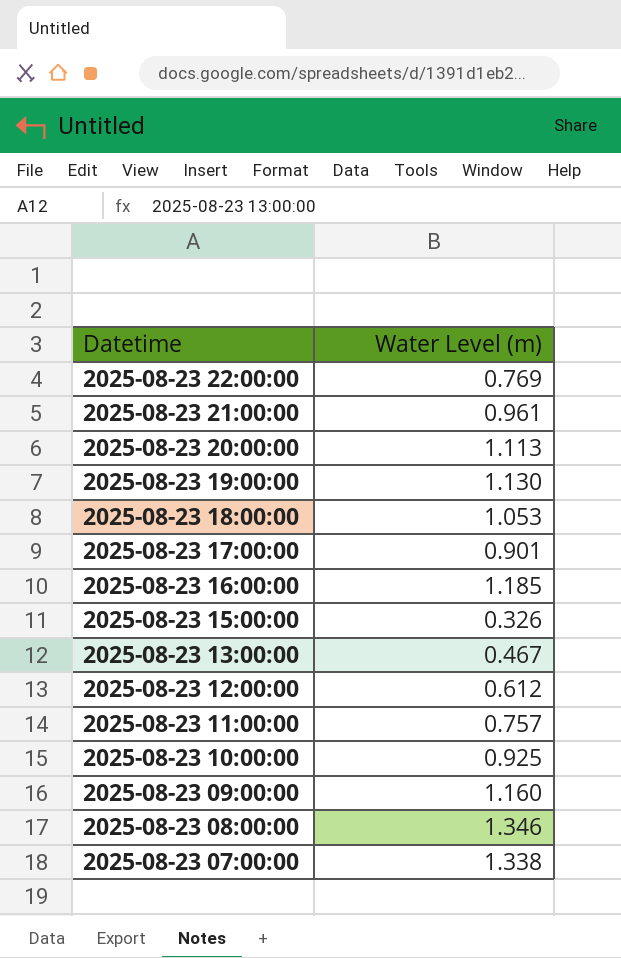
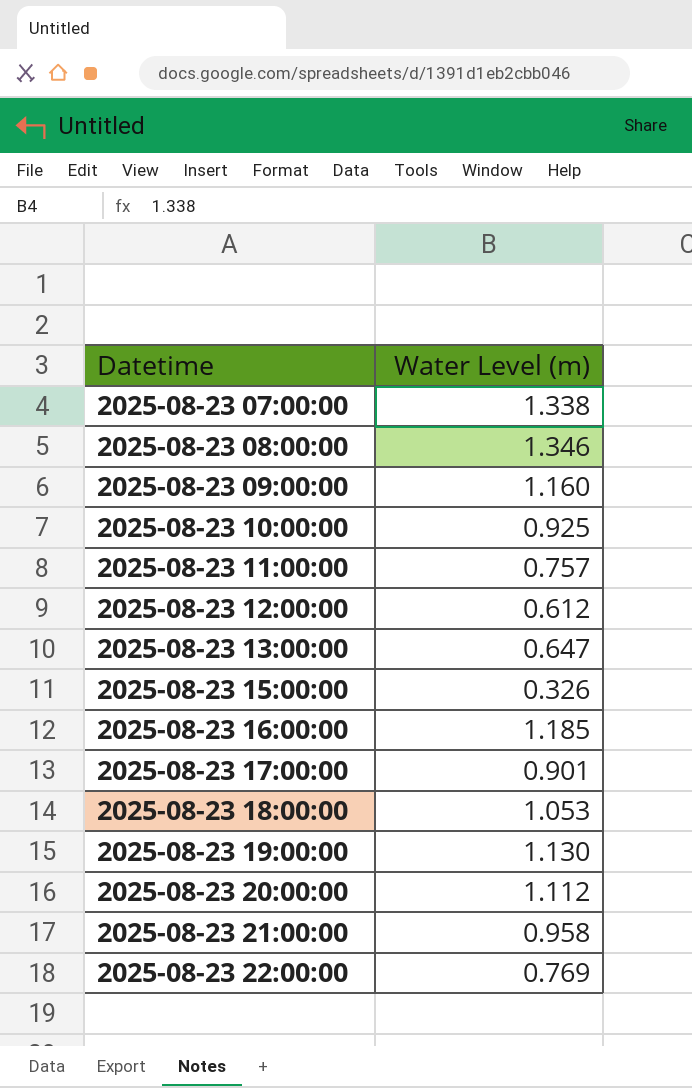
row order: Datetime descending -> Datetime ascending
2025-08-23 13:00:00 | Water Level (m): 0.467 -> 0.647
2025-08-23 20:00:00 | Water Level (m): 1.113 -> 1.112
2025-08-23 21:00:00 | Water Level (m): 0.961 -> 0.958

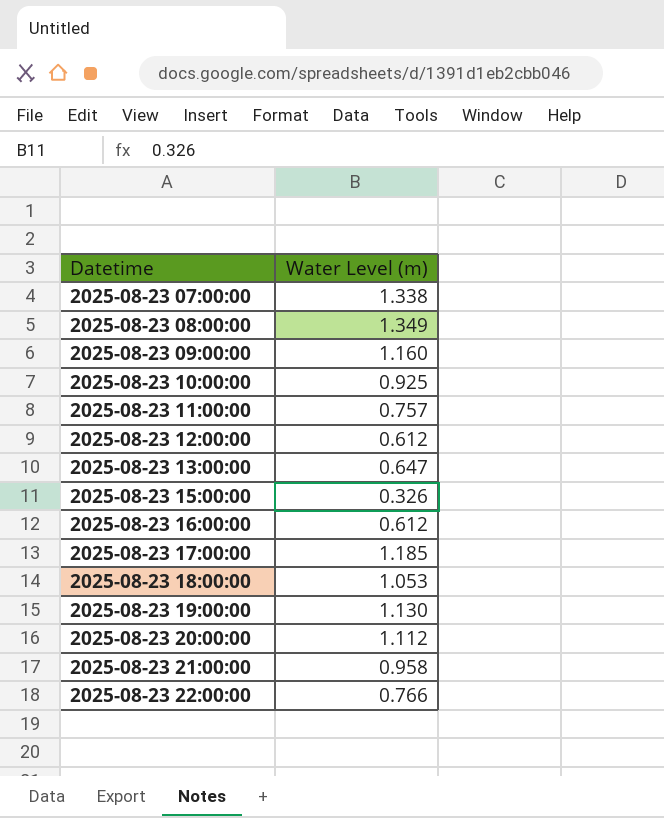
2025-08-23 08:00:00 | Water Level (m): 1.346 -> 1.349
2025-08-23 16:00:00 | Water Level (m): 1.185 -> 0.612
2025-08-23 17:00:00 | Water Level (m): 0.901 -> 1.185
2025-08-23 22:00:00 | Water Level (m): 0.769 -> 0.766

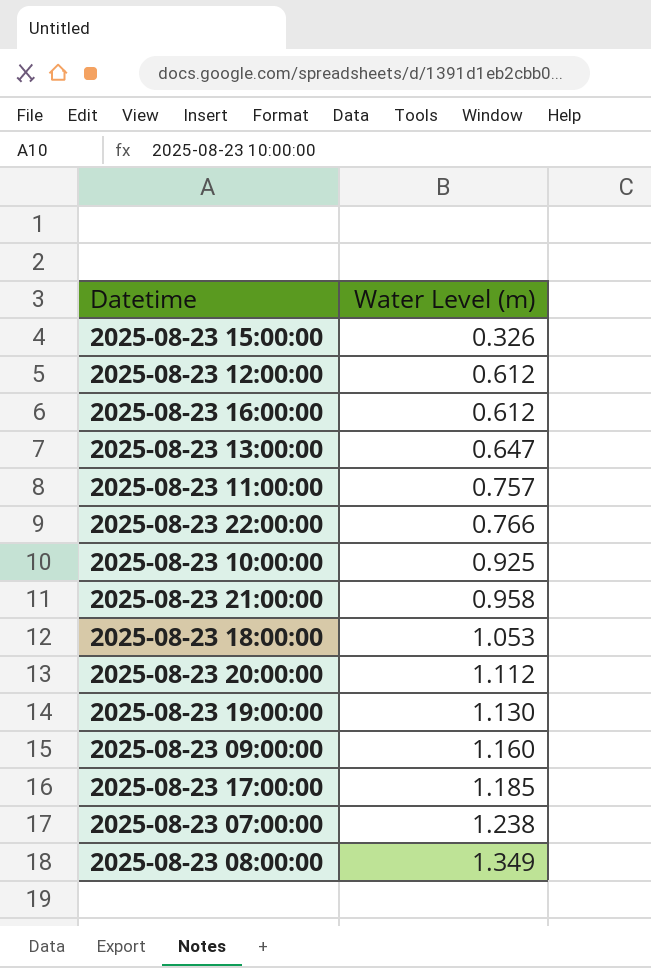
row order: Datetime ascending -> Water Level (m) ascending
2025-08-23 07:00:00 | Water Level (m): 1.338 -> 1.238

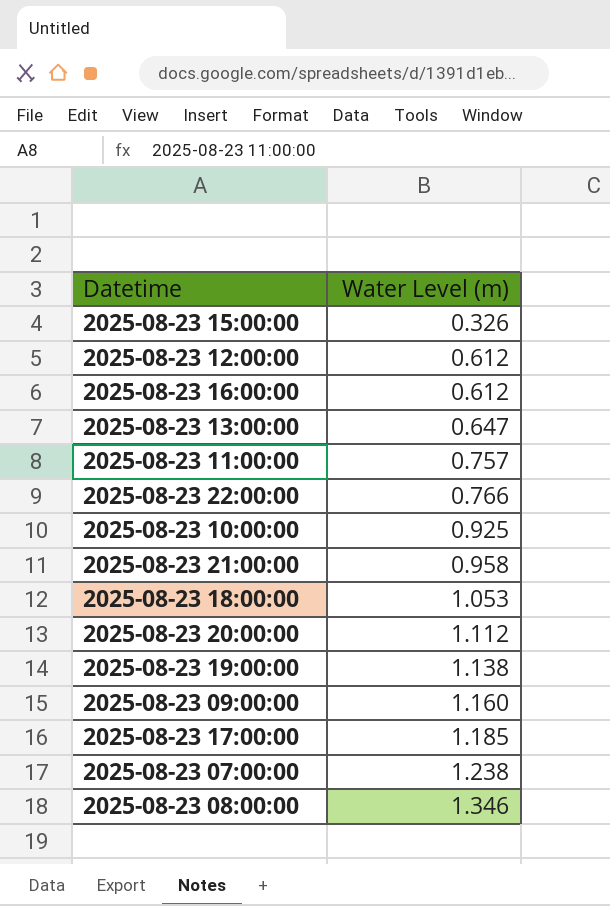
2025-08-23 19:00:00 | Water Level (m): 1.130 -> 1.138
2025-08-23 08:00:00 | Water Level (m): 1.349 -> 1.346

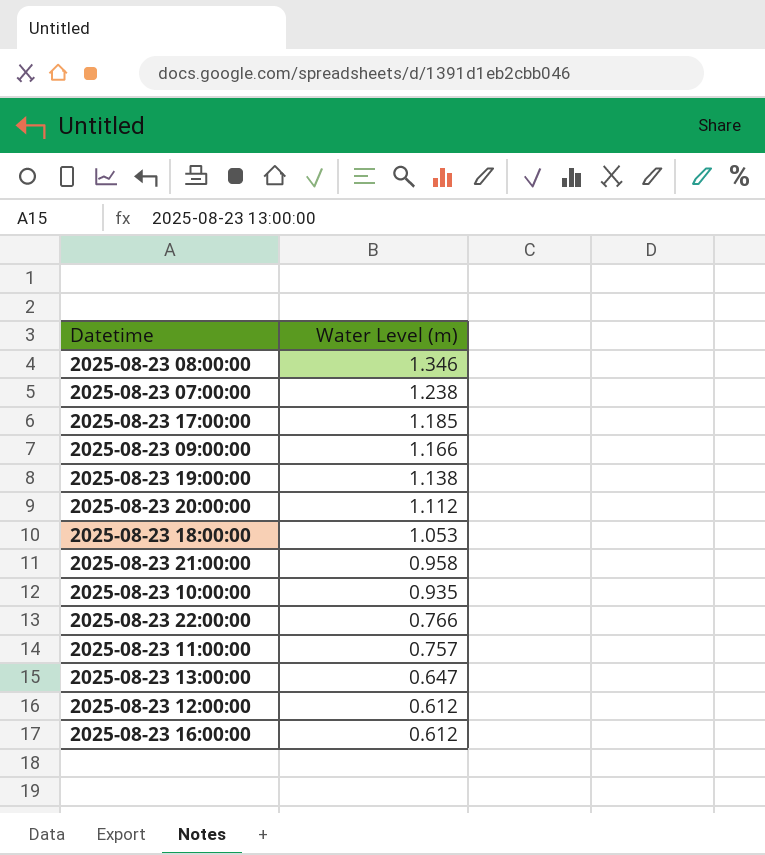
row order: Water Level (m) ascending -> Water Level (m) descending
row 2025-08-23 15:00:00: 0.326 -> none
2025-08-23 09:00:00 | Water Level (m): 1.160 -> 1.166
2025-08-23 10:00:00 | Water Level (m): 0.925 -> 0.935

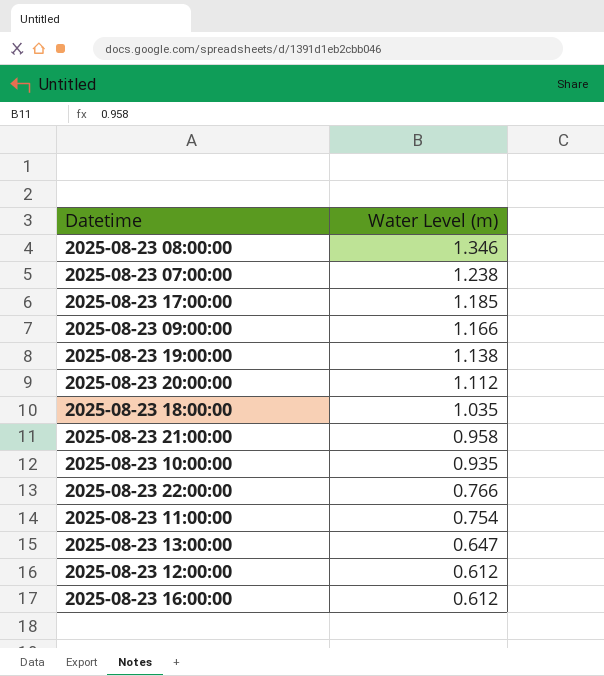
2025-08-23 18:00:00 | Water Level (m): 1.053 -> 1.035
2025-08-23 11:00:00 | Water Level (m): 0.757 -> 0.754

